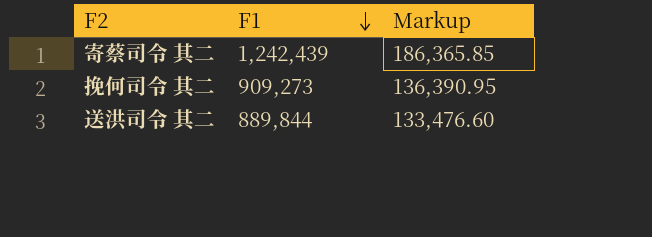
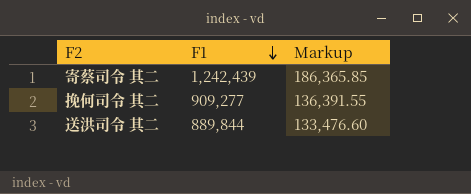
挽何司令 其二 | F1: 909,273 -> 909,277
挽何司令 其二 | Markup: 136,390.95 -> 136,391.55

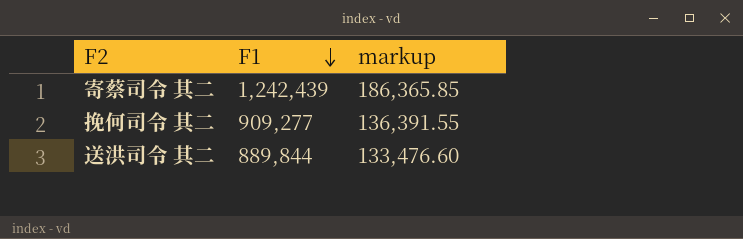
column name: Markup -> markup

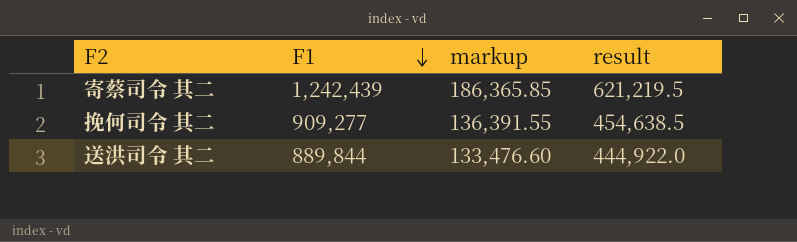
column result | formula: none -> [F1] * 0.5

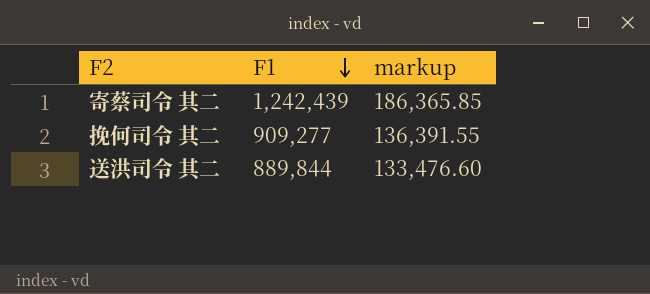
column result | formula: [F1] * 0.5 -> none

